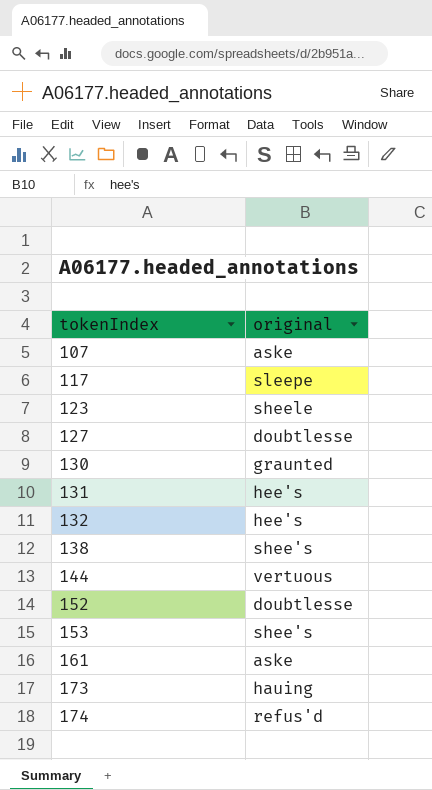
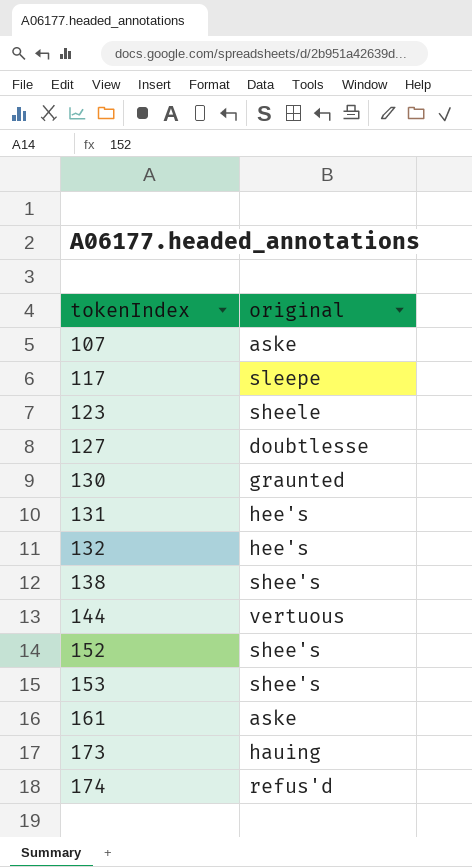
152 | original: doubtlesse -> shee's

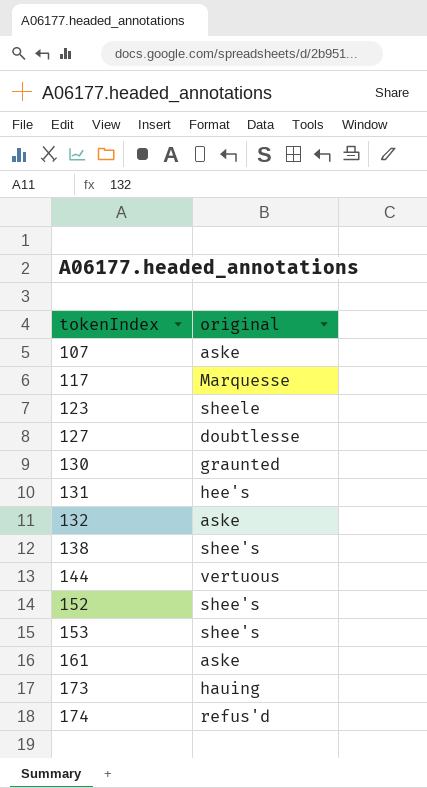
117 | original: sleepe -> Marquesse
132 | original: hee's -> aske

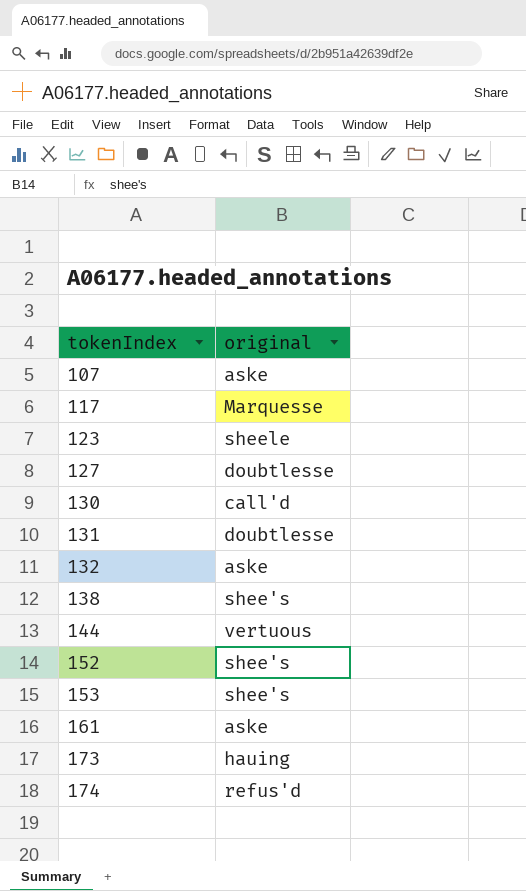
130 | original: graunted -> call'd
131 | original: hee's -> doubtlesse

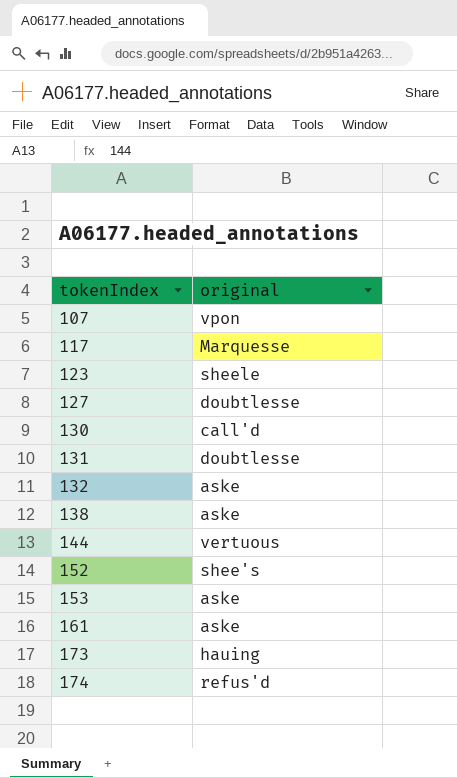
107 | original: aske -> vpon
138 | original: shee's -> aske
153 | original: shee's -> aske

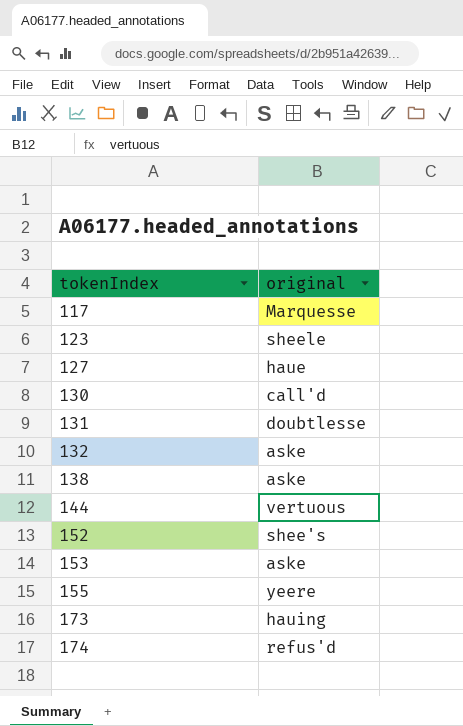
row 107: vpon -> none
row 161: aske -> none
127 | original: doubtlesse -> haue
row 155: none -> yeere

